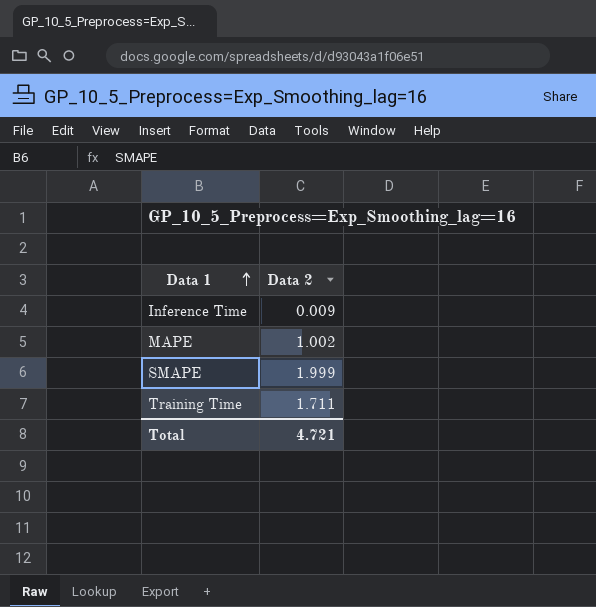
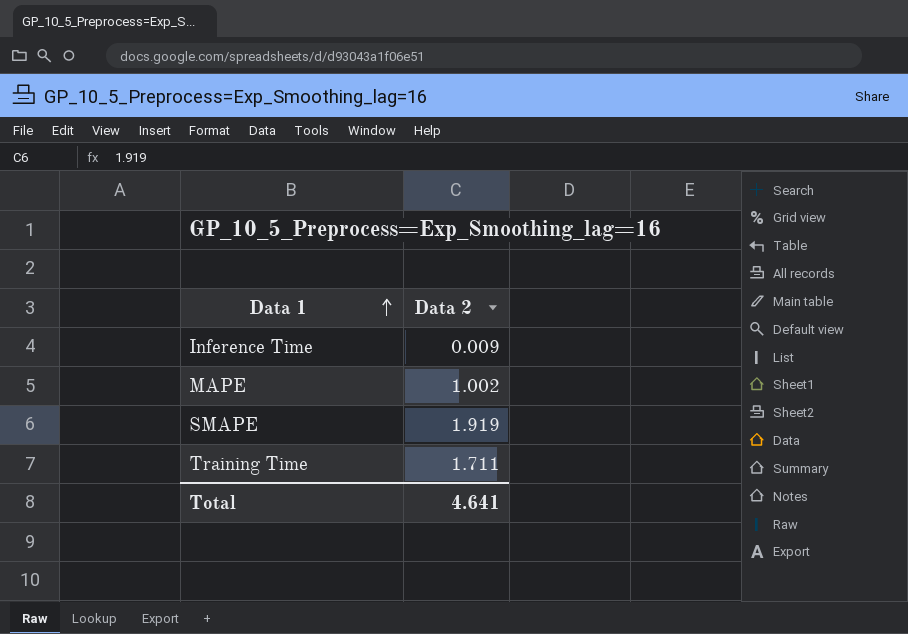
SMAPE | Data 2: 1.999 -> 1.919
Total | Data 2: 4.721 -> 4.641

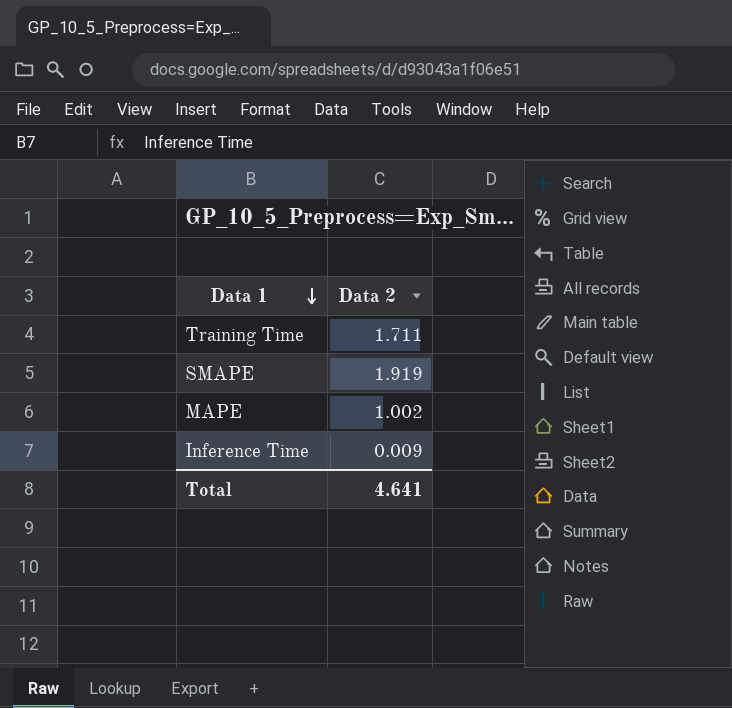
row order: Data 1 ascending -> Data 1 descending

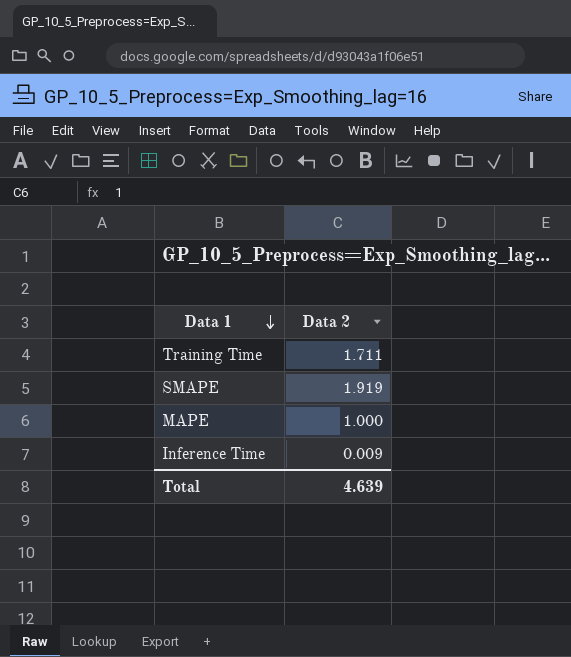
MAPE | Data 2: 1.002 -> 1.000
Total | Data 2: 4.641 -> 4.639

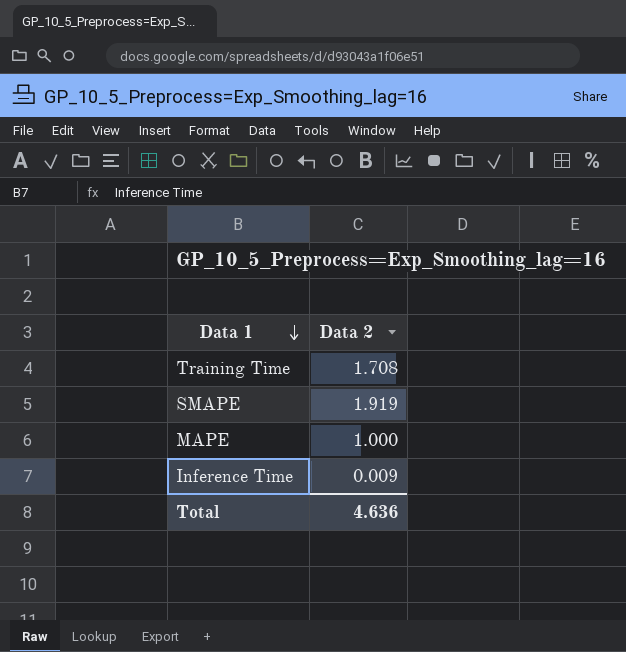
Training Time | Data 2: 1.711 -> 1.708
Total | Data 2: 4.639 -> 4.636

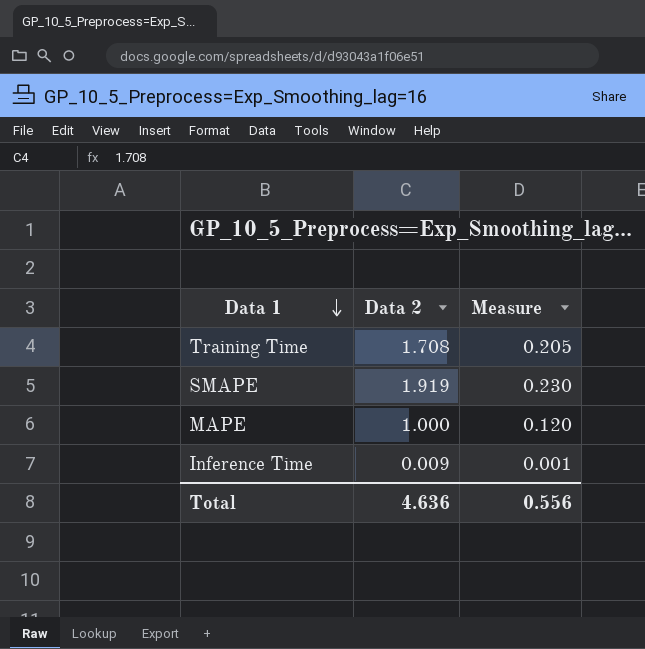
column Measure | formula: none -> [Data 2] * 0.12

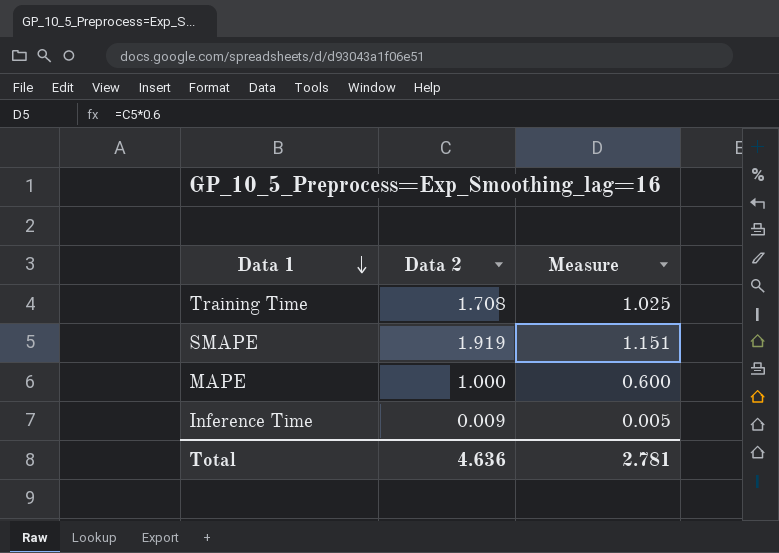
column Measure | formula: [Data 2] * 0.12 -> [Data 2] * 0.6
Total | Measure: 0.556 -> 2.781

